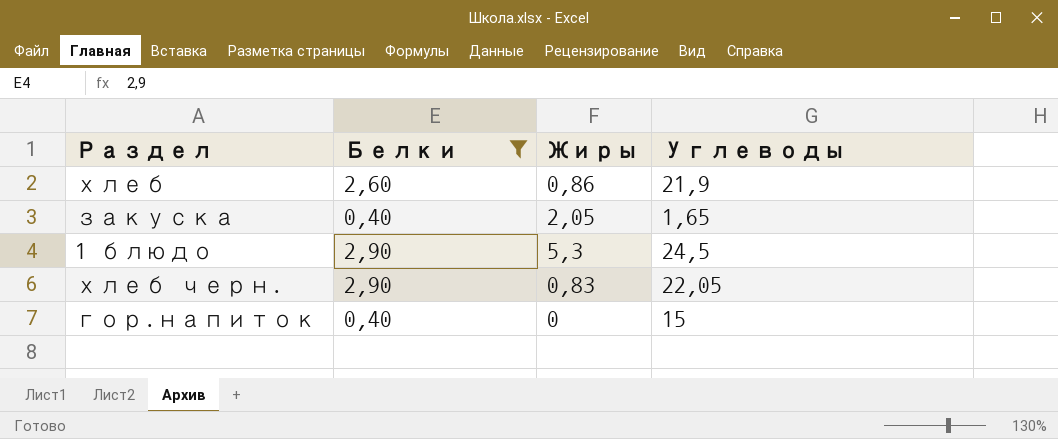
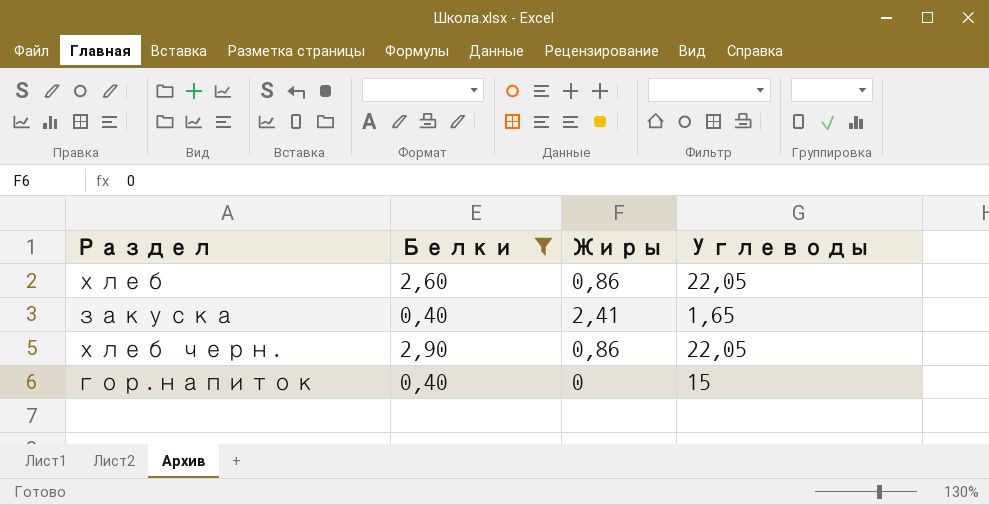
row 1 блюдо: 2,90 | 5,3 | 24,5 -> none
хлеб | Углеводы: 21,9 -> 22,05
закуска | Жиры: 2,05 -> 2,41
хлеб черн. | Жиры: 0,83 -> 0,86

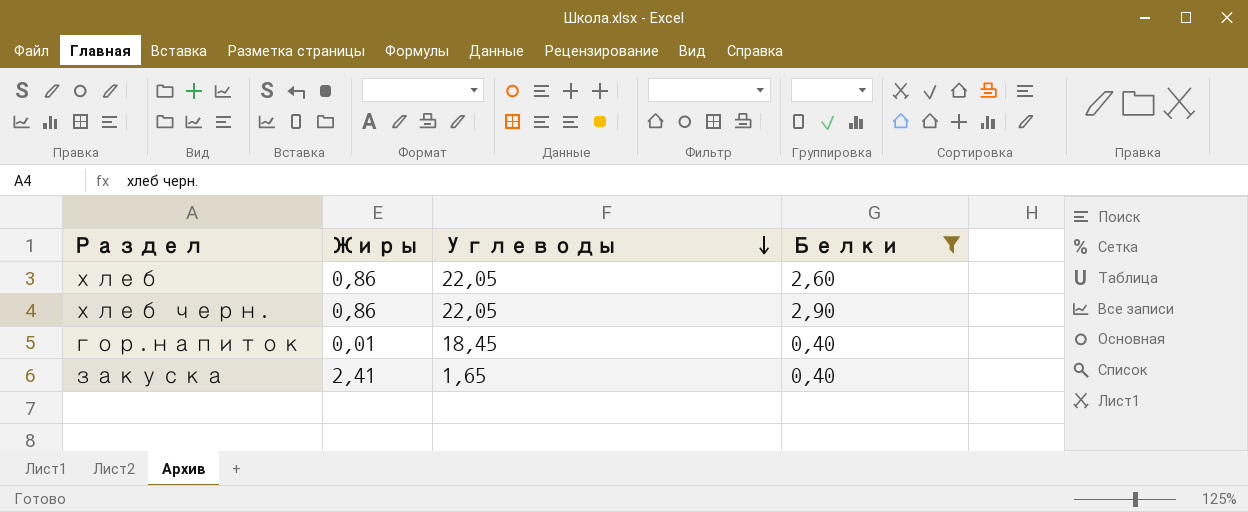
row order: none -> Углеводы descending
column Белки | position: 2 -> 4
гор.напиток | Жиры: 0 -> 0,01
гор.напиток | Углеводы: 15 -> 18,45

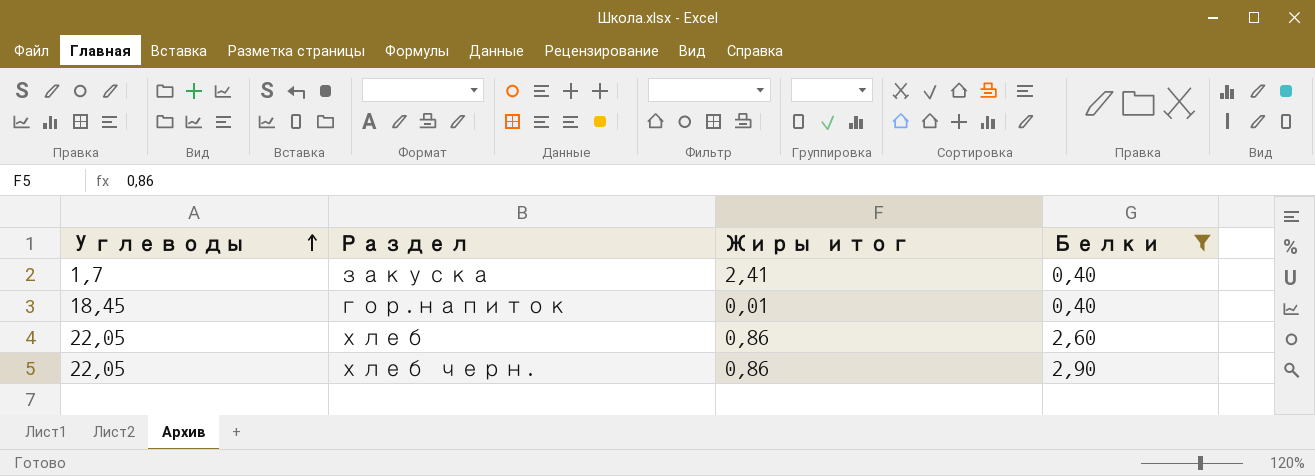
row order: Углеводы descending -> Углеводы ascending
column Углеводы | position: 3 -> 1
column name: Жиры -> Жиры итог
закуска | Углеводы: 1,65 -> 1,7

